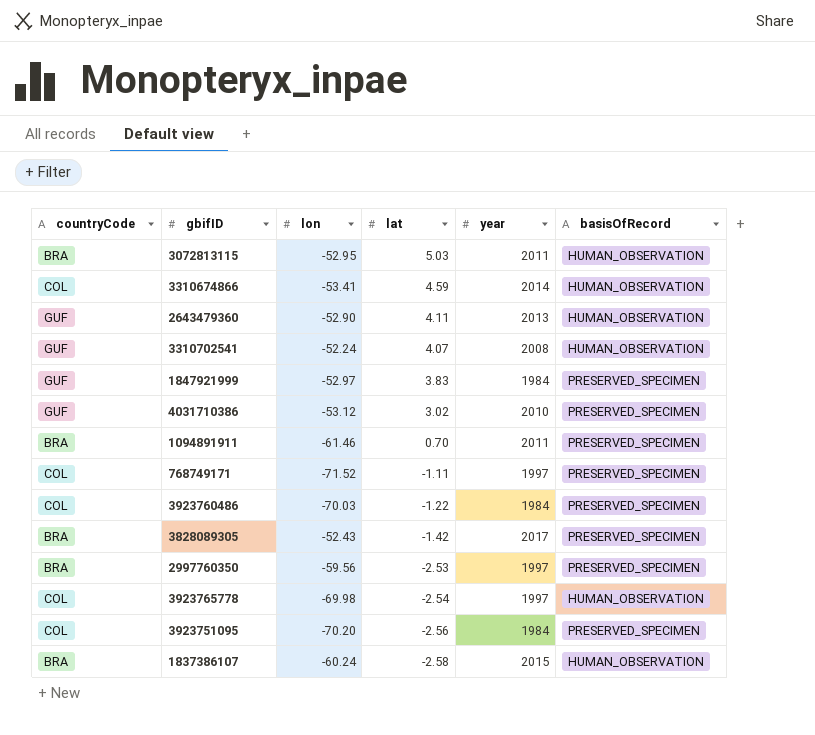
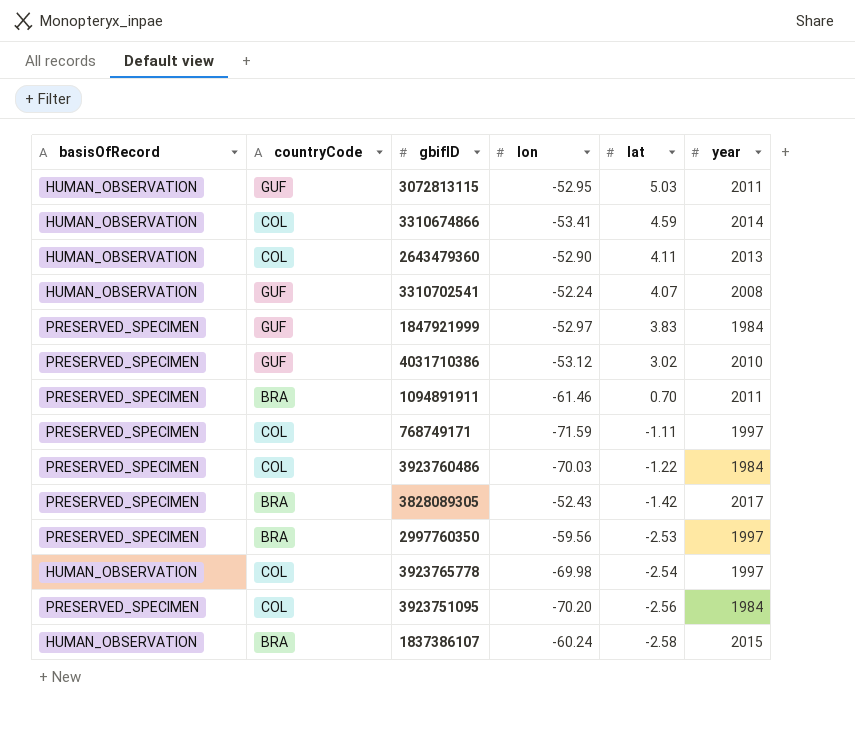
column basisOfRecord | position: 6 -> 1
3072813115 | countryCode: BRA -> GUF
2643479360 | countryCode: GUF -> COL
768749171 | lon: -71.52 -> -71.59

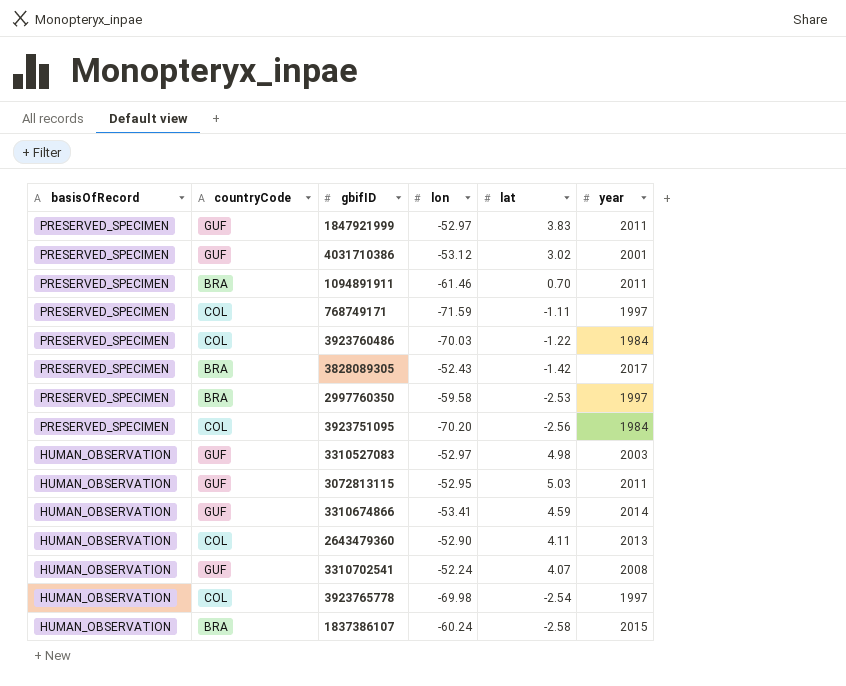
row order: lat descending -> basisOfRecord descending
1847921999 | year: 1984 -> 2011
4031710386 | year: 2010 -> 2001
2997760350 | lon: -59.56 -> -59.58
row 3310527083: none -> HUMAN_OBSERVATION | GUF | -52.97 | 4.98 | 2003
3310674866 | countryCode: COL -> GUF

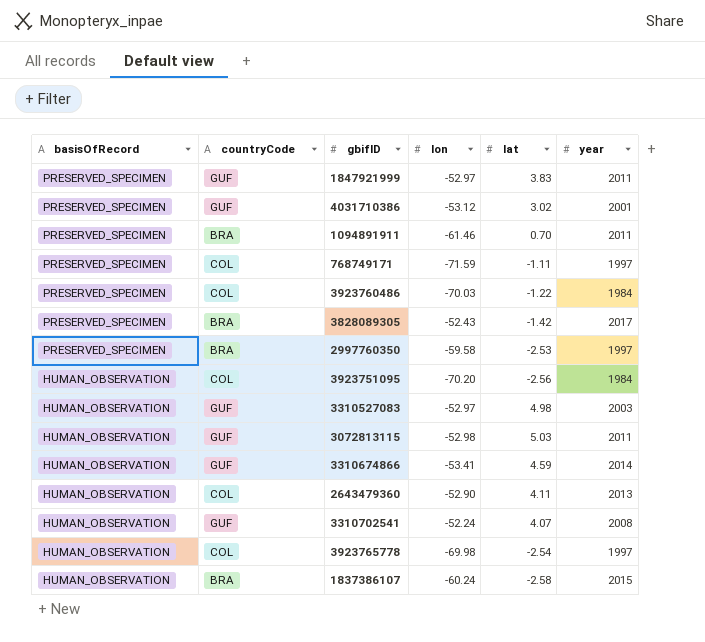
3923751095 | basisOfRecord: PRESERVED_SPECIMEN -> HUMAN_OBSERVATION
3072813115 | lon: -52.95 -> -52.98

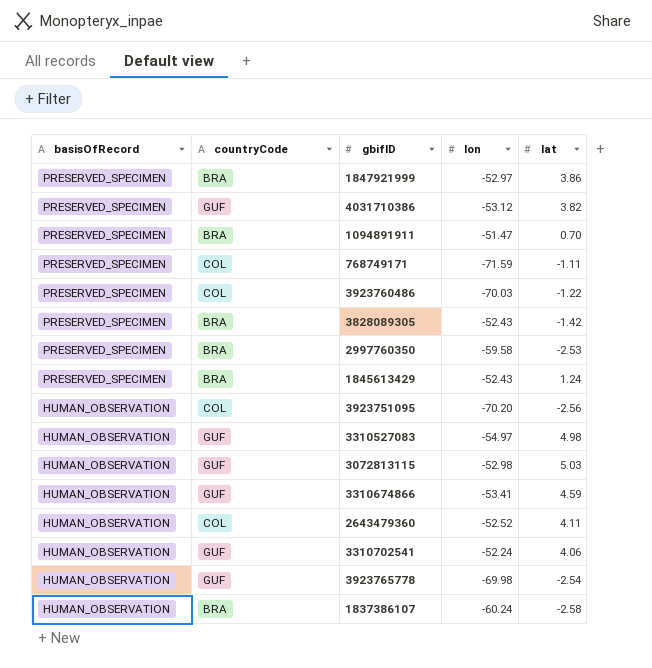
column year | position: 6 -> none
1847921999 | countryCode: GUF -> BRA
1847921999 | lat: 3.83 -> 3.86
4031710386 | lat: 3.02 -> 3.82
1094891911 | lon: -61.46 -> -51.47
row 1845613429: none -> PRESERVED_SPECIMEN | BRA | -52.43 | 1.24
3310527083 | lon: -52.97 -> -54.97
2643479360 | lon: -52.90 -> -52.52
3310702541 | lat: 4.07 -> 4.06
3923765778 | countryCode: COL -> GUF

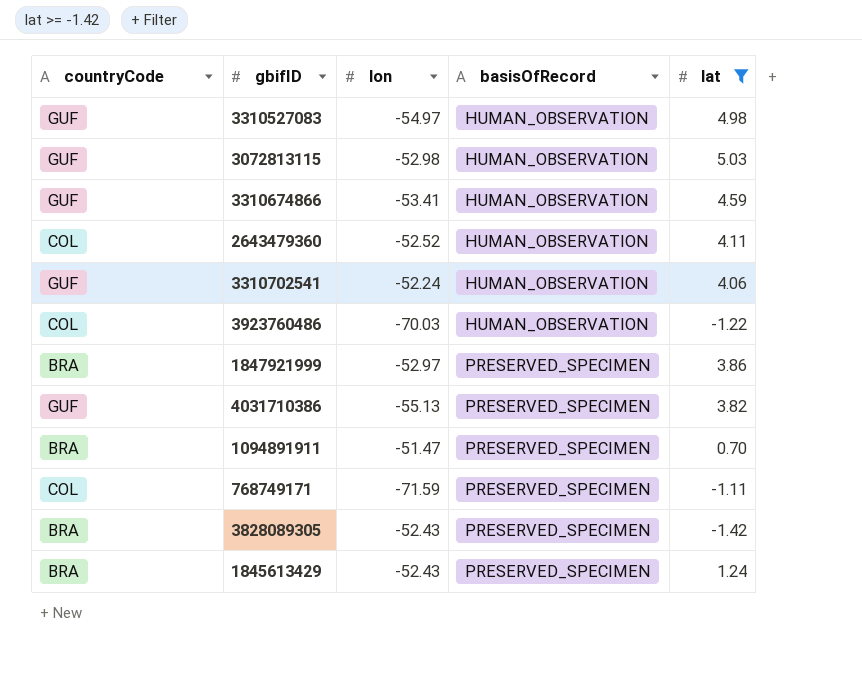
filter: none -> lat >= -1.42
row order: basisOfRecord descending -> basisOfRecord ascending
column basisOfRecord | position: 1 -> 4
3923760486 | basisOfRecord: PRESERVED_SPECIMEN -> HUMAN_OBSERVATION
4031710386 | lon: -53.12 -> -55.13

